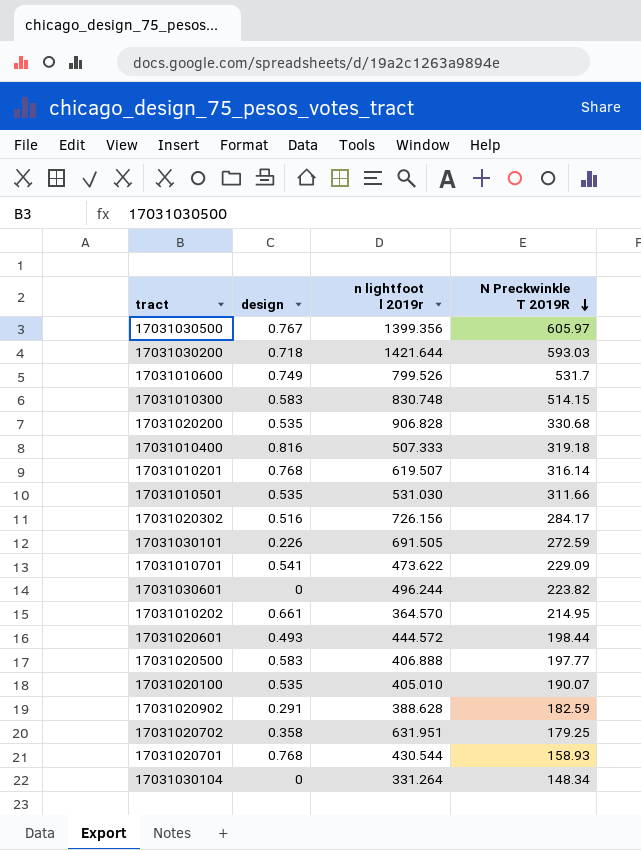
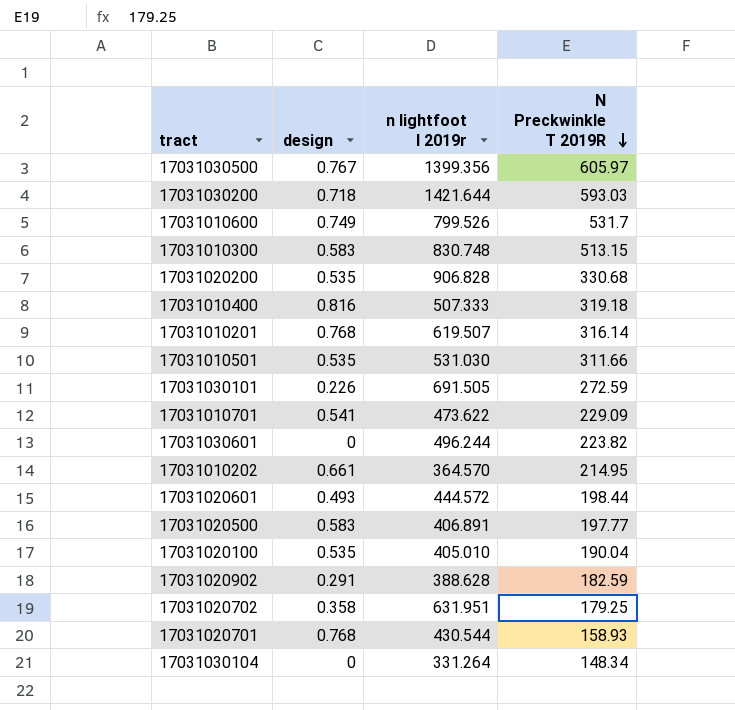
row 17031020302: 0.516 | 726.156 | 284.17 -> none
17031010300 | N Preckwinkle T 2019R: 514.15 -> 513.15
17031020500 | n lightfoot l 2019r: 406.888 -> 406.891
17031020100 | N Preckwinkle T 2019R: 190.07 -> 190.04

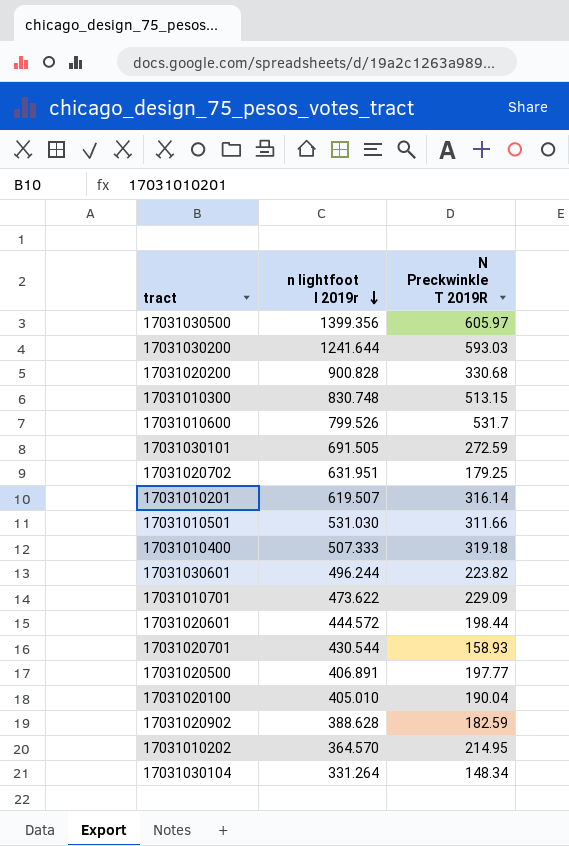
row order: N Preckwinkle T 2019R descending -> n lightfoot l 2019r descending
column design | position: 2 -> none
17031030200 | n lightfoot l 2019r: 1421.644 -> 1241.644
17031020200 | n lightfoot l 2019r: 906.828 -> 900.828

